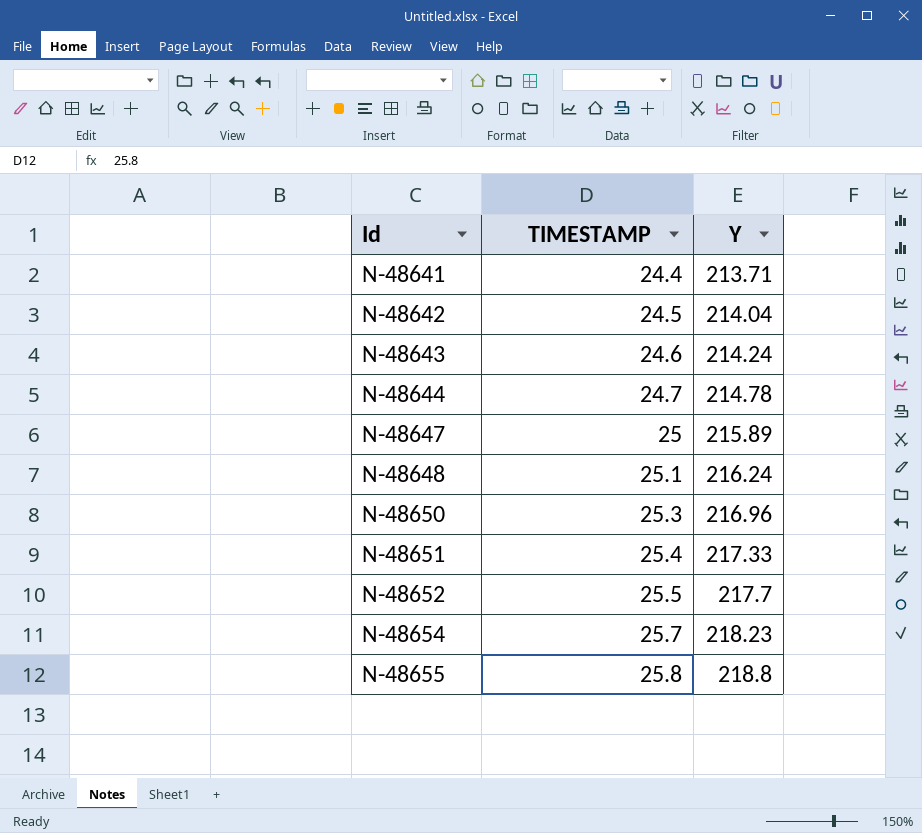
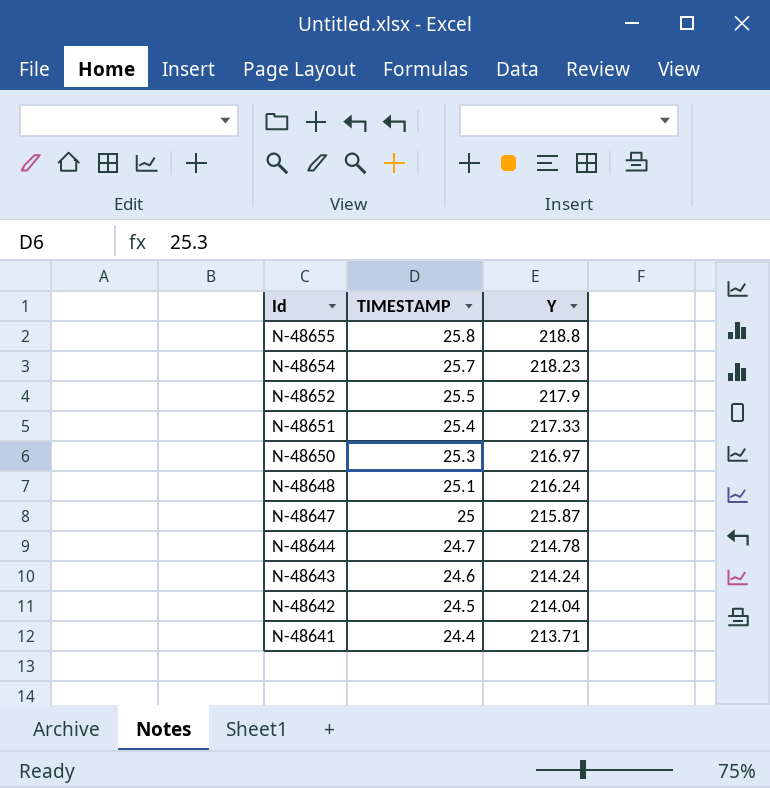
row order: Id ascending -> Id descending
N-48652 | Y: 217.7 -> 217.9
N-48650 | Y: 216.96 -> 216.97
N-48647 | Y: 215.89 -> 215.87

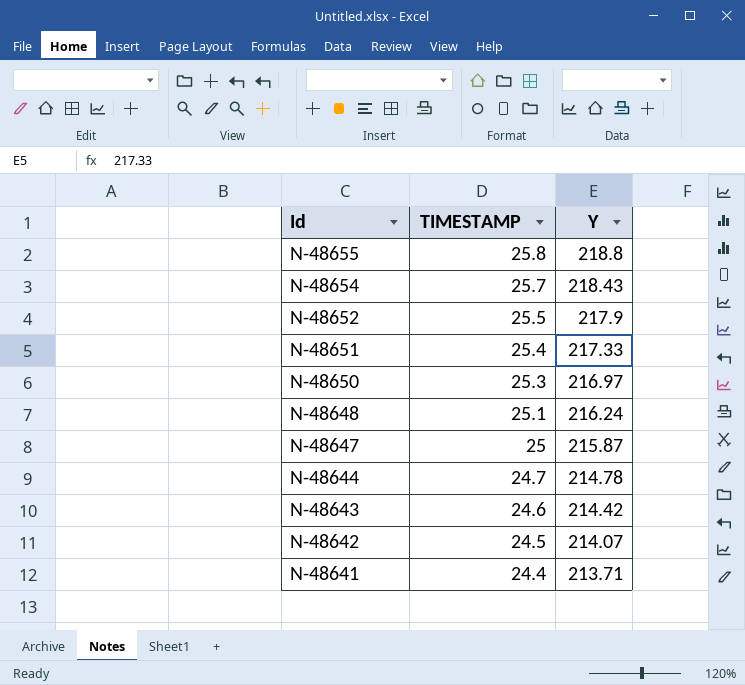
N-48654 | Y: 218.23 -> 218.43
N-48643 | Y: 214.24 -> 214.42
N-48642 | Y: 214.04 -> 214.07

